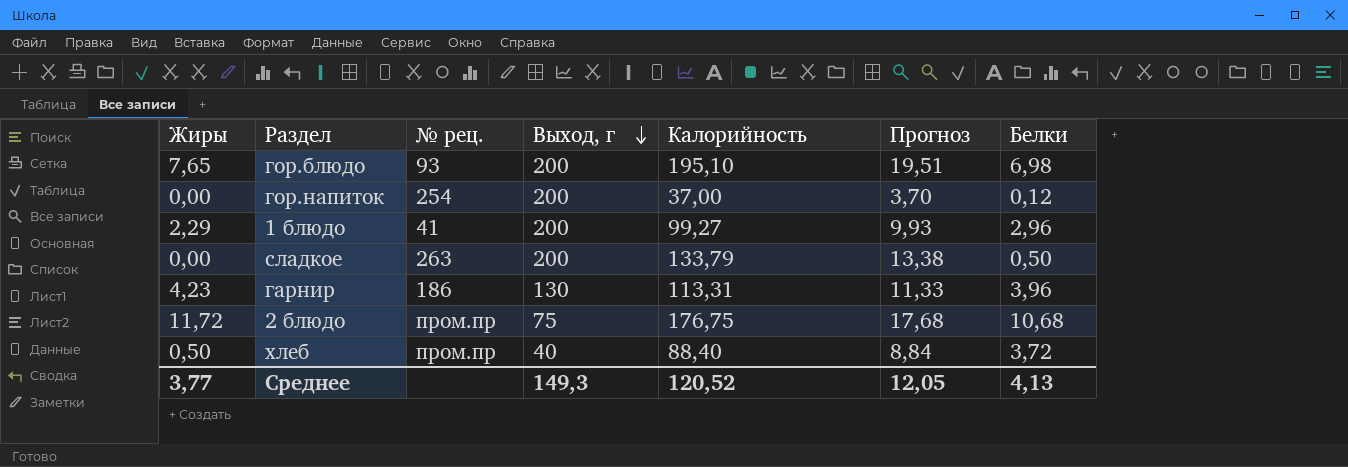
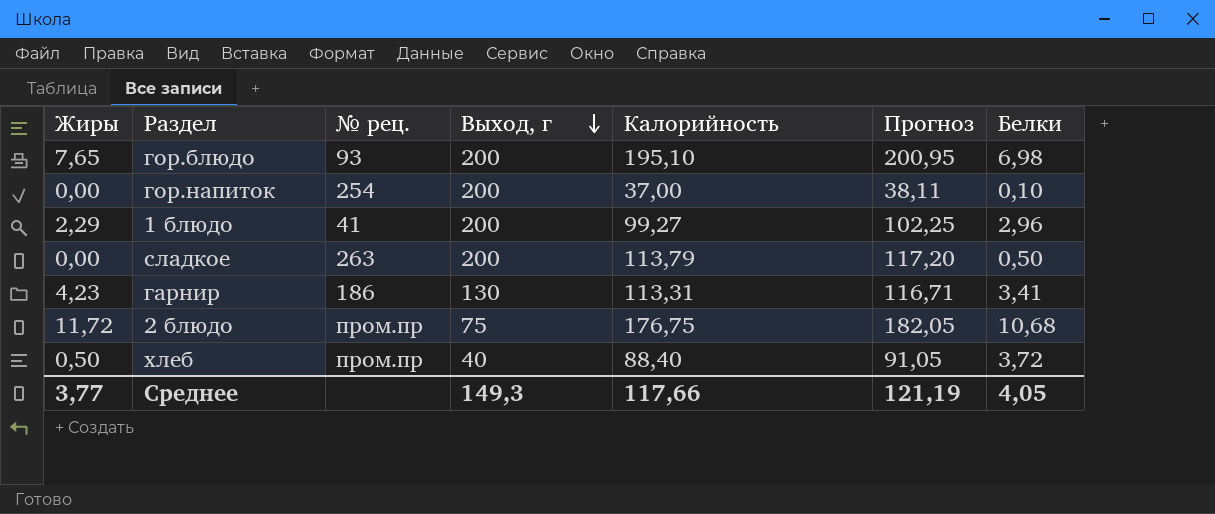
column Прогноз | formula: [Калорийность] * 0,1 -> [Калорийность] * 1,03
гор.напиток | Белки: 0,12 -> 0,10
сладкое | Калорийность: 133,79 -> 113,79
гарнир | Белки: 3,96 -> 3,41
Среднее | Калорийность: 120,52 -> 117,66
Среднее | Прогноз: 12,05 -> 121,19
Среднее | Белки: 4,13 -> 4,05

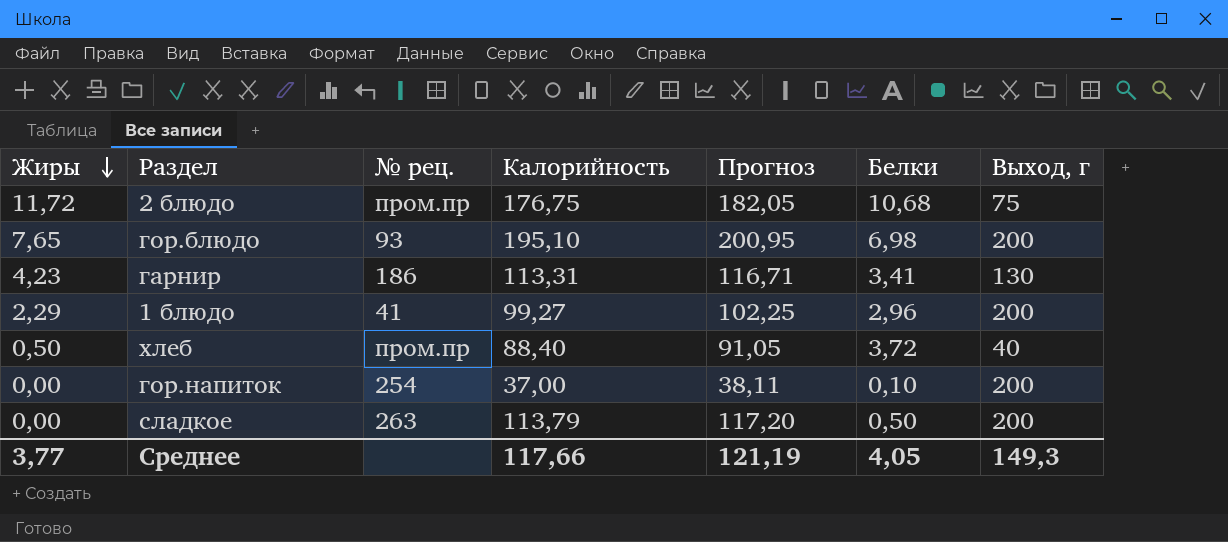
row order: Выход, г descending -> Жиры descending
column Выход, г | position: 4 -> 7

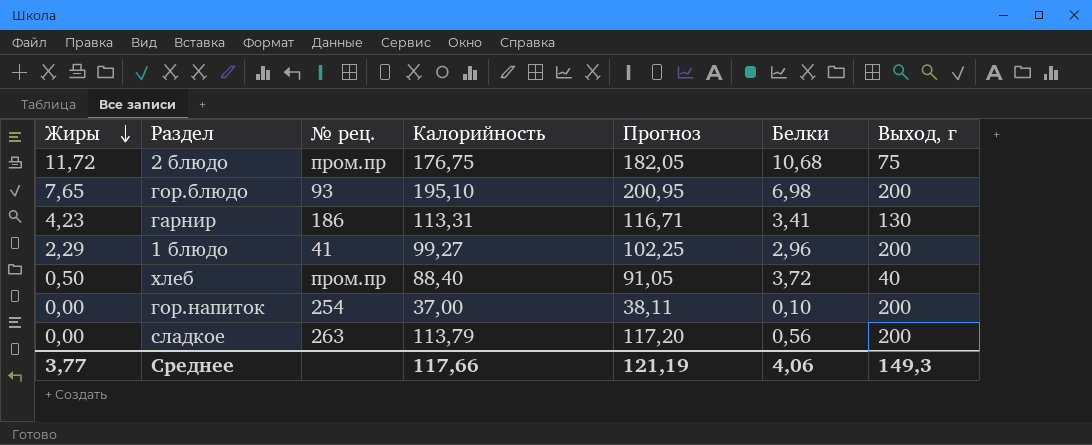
сладкое | Белки: 0,50 -> 0,56
Среднее | Белки: 4,05 -> 4,06

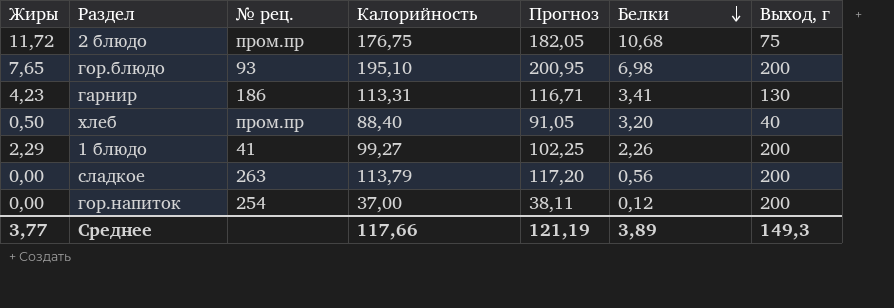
row order: Жиры descending -> Белки descending
хлеб | Белки: 3,72 -> 3,20
1 блюдо | Белки: 2,96 -> 2,26
гор.напиток | Белки: 0,10 -> 0,12
Среднее | Белки: 4,06 -> 3,89

